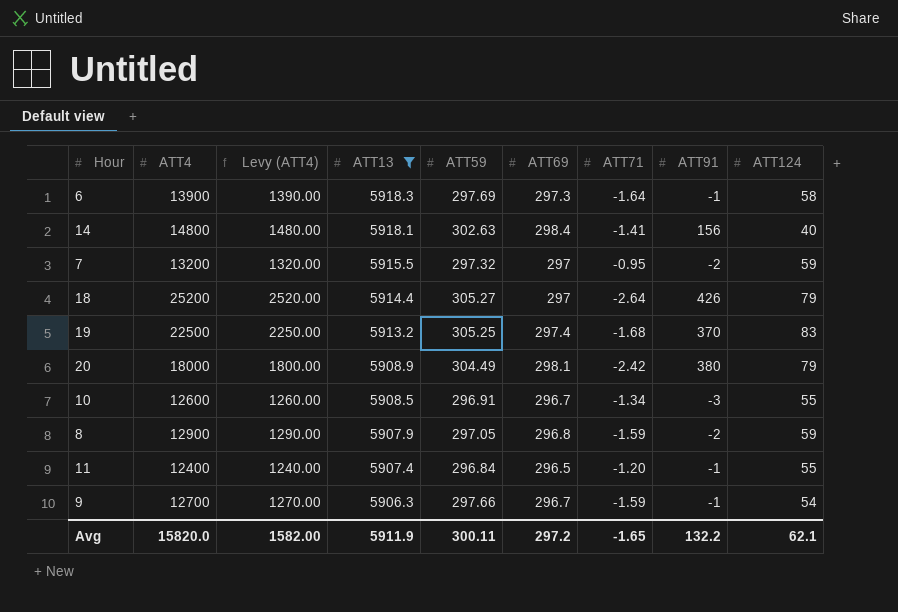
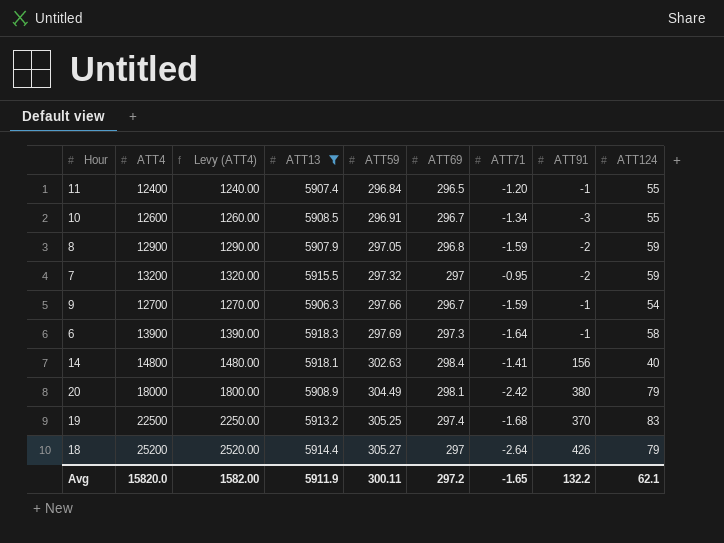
row order: ATT13 descending -> ATT59 ascending

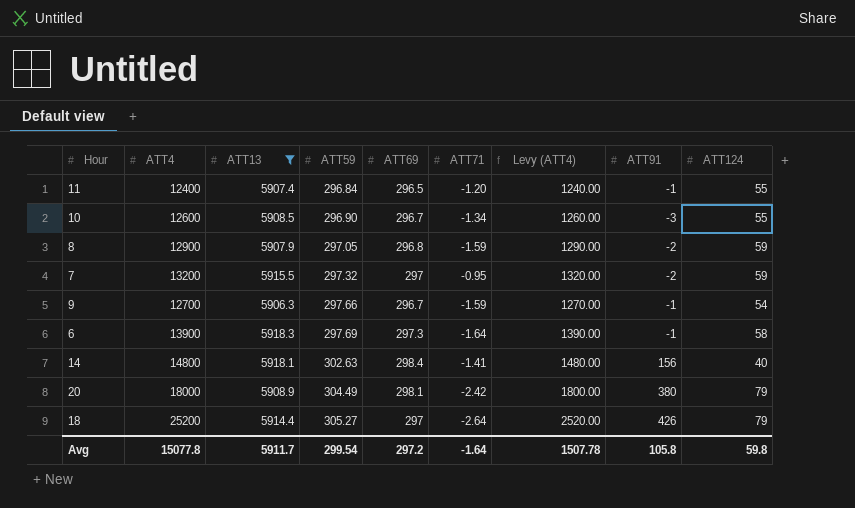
column Levy (ATT4) | position: 3 -> 7
row 19: 22500 | 2250.00 | 5913.2 | 305.25 | 297.4 | -1.68 | 370 | 83 -> none
10 | ATT59: 296.91 -> 296.90
Avg | ATT4: 15820.0 -> 15077.8
Avg | ATT13: 5911.9 -> 5911.7
Avg | ATT59: 300.11 -> 299.54
Avg | ATT71: -1.65 -> -1.64
Avg | Levy (ATT4): 1582.00 -> 1507.78
Avg | ATT91: 132.2 -> 105.8
Avg | ATT124: 62.1 -> 59.8

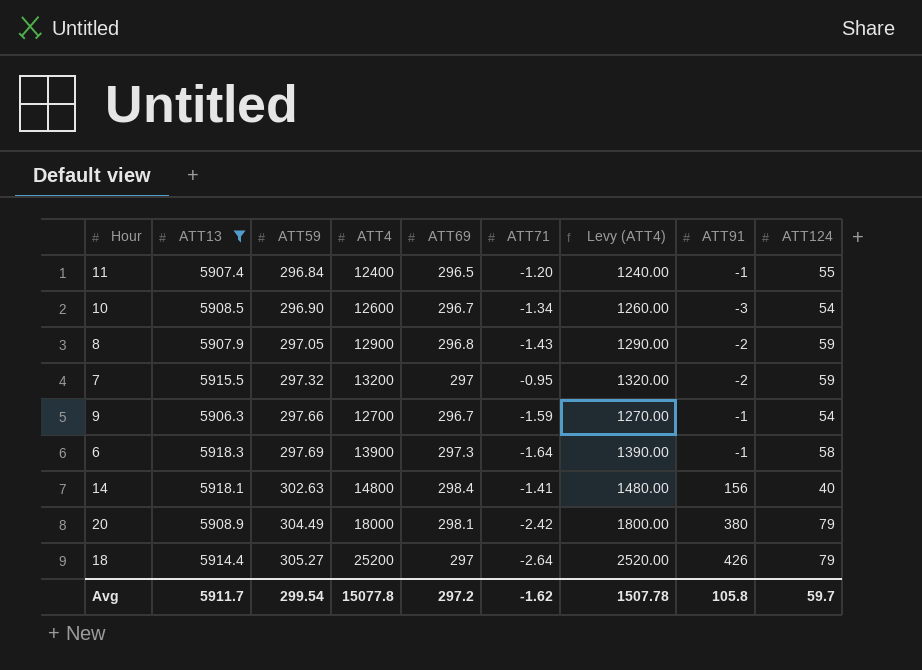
column ATT4 | position: 2 -> 4
10 | ATT124: 55 -> 54
8 | ATT71: -1.59 -> -1.43
Avg | ATT71: -1.64 -> -1.62
Avg | ATT124: 59.8 -> 59.7

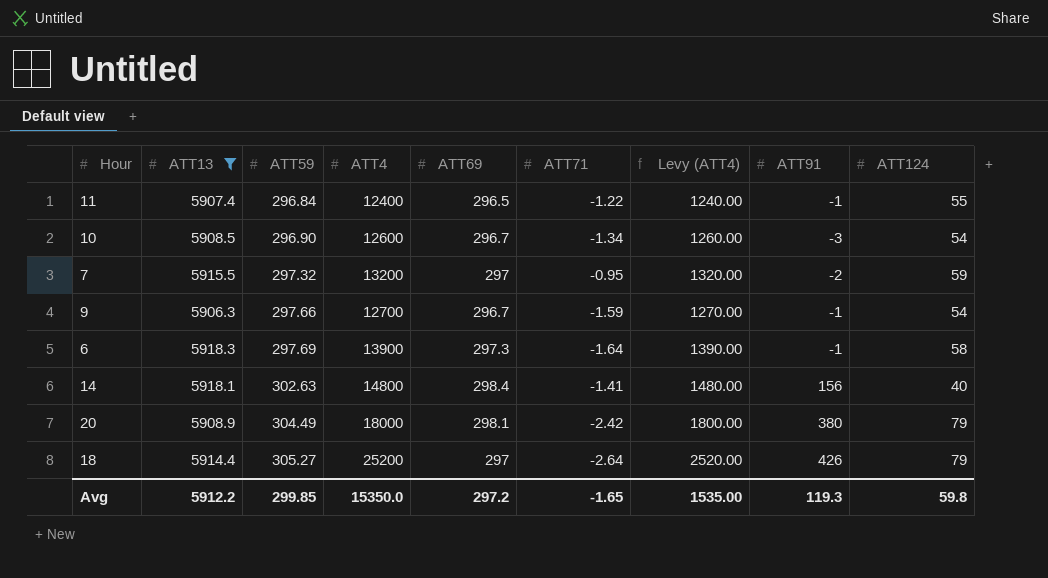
row 8: 5907.9 | 297.05 | 12900 | 296.8 | -1.43 | 1290.00 | -2 | 59 -> none
11 | ATT71: -1.20 -> -1.22
Avg | ATT13: 5911.7 -> 5912.2
Avg | ATT59: 299.54 -> 299.85
Avg | ATT4: 15077.8 -> 15350.0
Avg | ATT71: -1.62 -> -1.65
Avg | Levy (ATT4): 1507.78 -> 1535.00
Avg | ATT91: 105.8 -> 119.3
Avg | ATT124: 59.7 -> 59.8

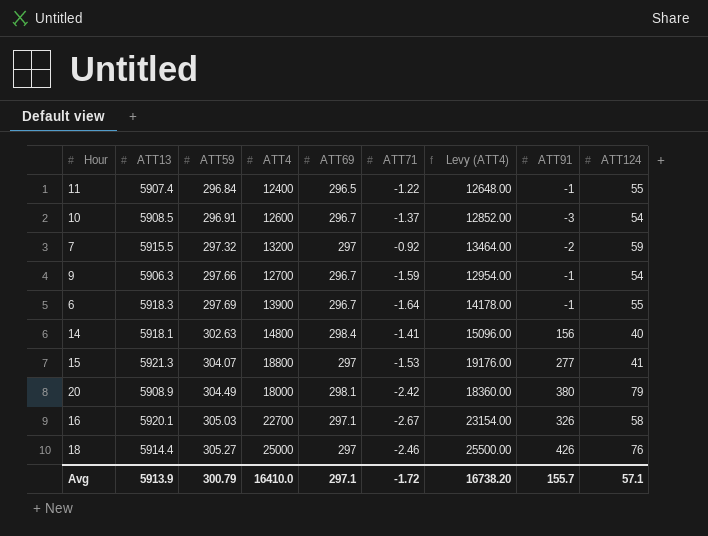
filter: ATT13 <= 5918.3 -> none
column Levy (ATT4) | formula: [ATT4] * 0.1 -> [ATT4] * 1.02
10 | ATT59: 296.90 -> 296.91
10 | ATT71: -1.34 -> -1.37
7 | ATT71: -0.95 -> -0.92
6 | ATT69: 297.3 -> 296.7
6 | ATT124: 58 -> 55
18 | ATT4: 25200 -> 25000
18 | ATT71: -2.64 -> -2.46
18 | ATT124: 79 -> 76
Avg | ATT13: 5912.2 -> 5913.9
Avg | ATT59: 299.85 -> 300.79
Avg | ATT4: 15350.0 -> 16410.0
Avg | ATT69: 297.2 -> 297.1
Avg | ATT71: -1.65 -> -1.72
Avg | Levy (ATT4): 1535.00 -> 16738.20
Avg | ATT91: 119.3 -> 155.7
Avg | ATT124: 59.8 -> 57.1

